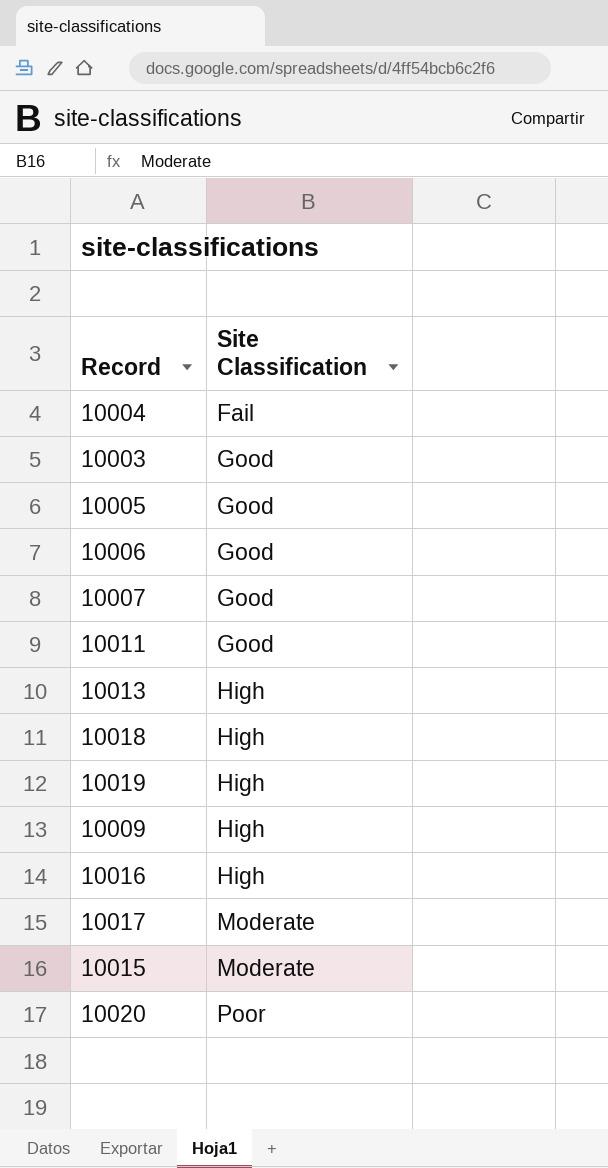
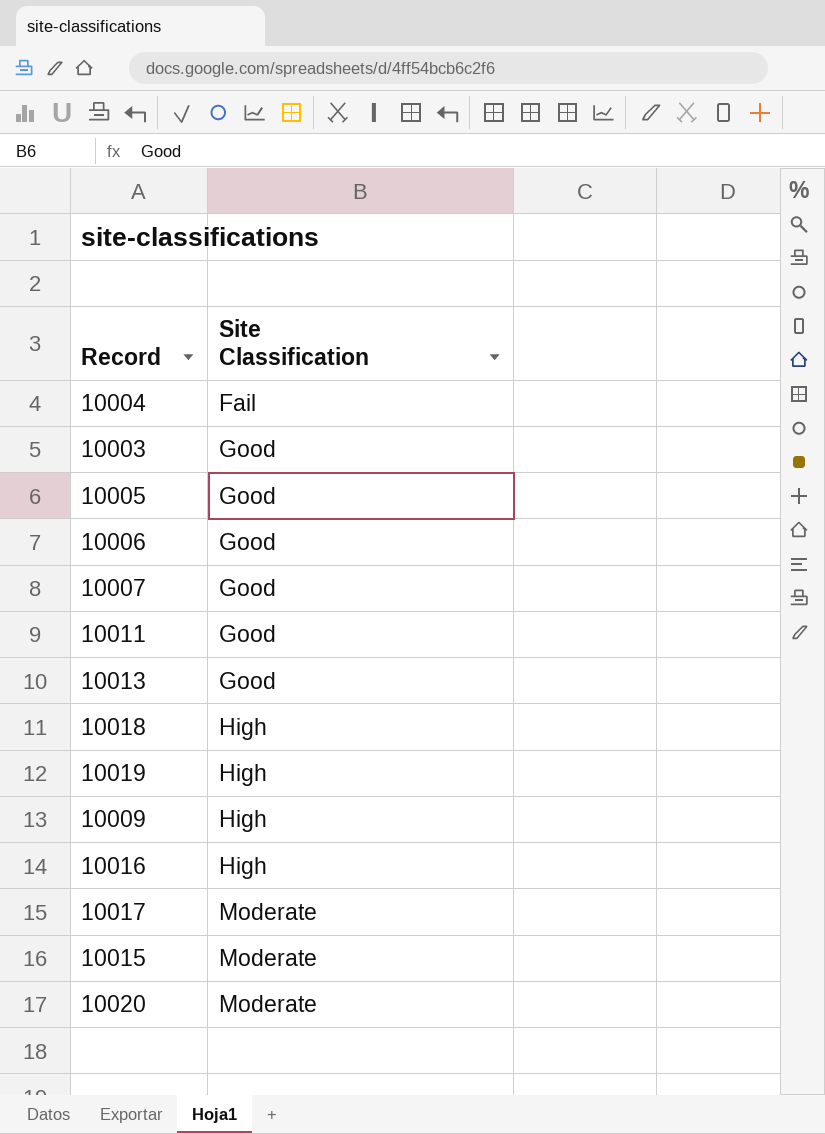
10013 | Site Classification: High -> Good
10020 | Site Classification: Poor -> Moderate

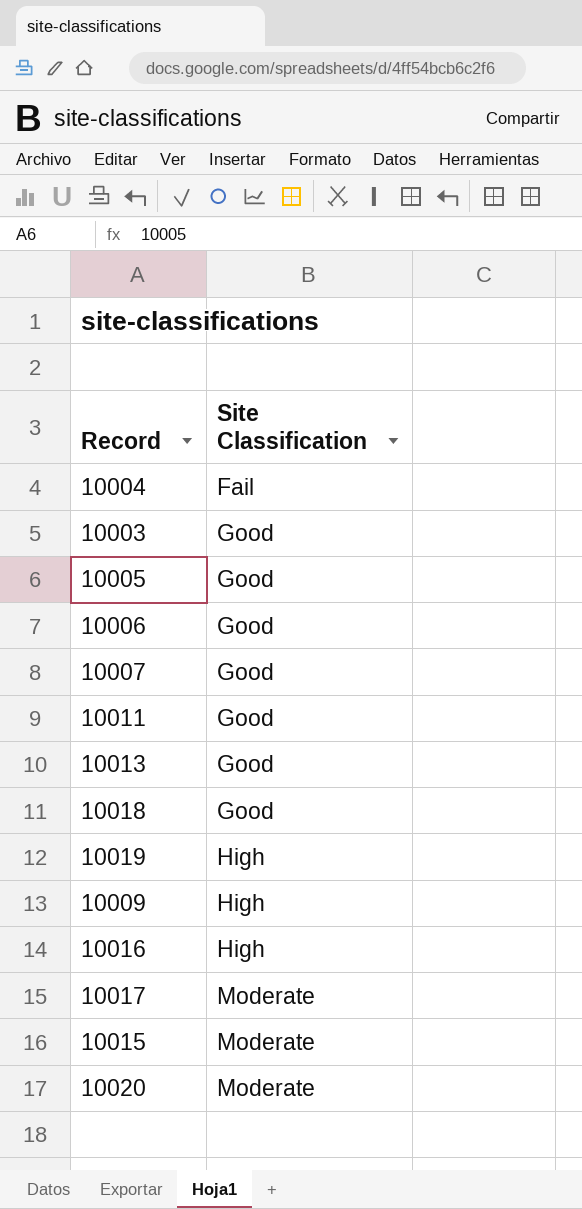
10018 | Site Classification: High -> Good

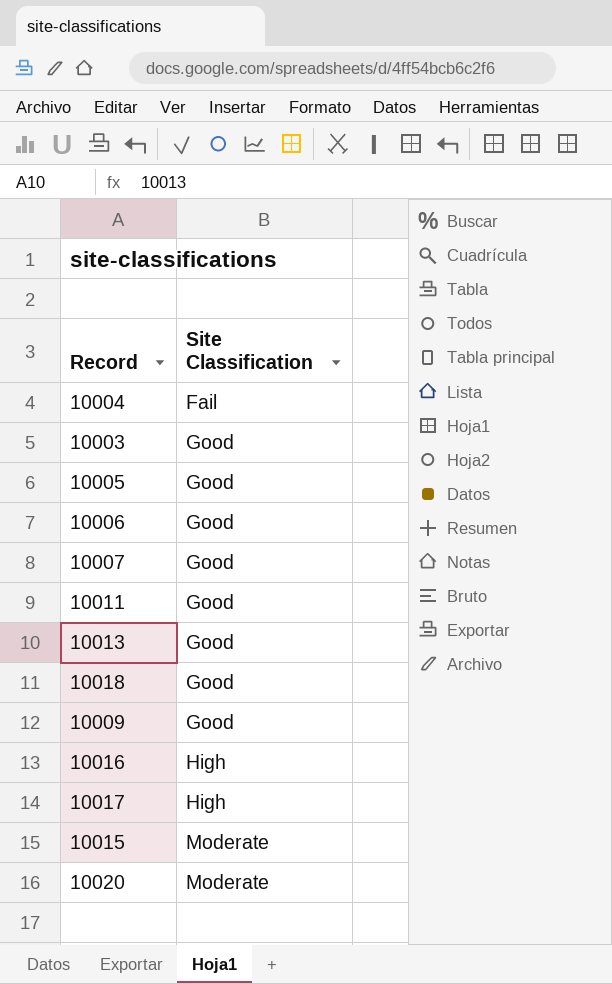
row 10019: High -> none
10009 | Site Classification: High -> Good
10017 | Site Classification: Moderate -> High

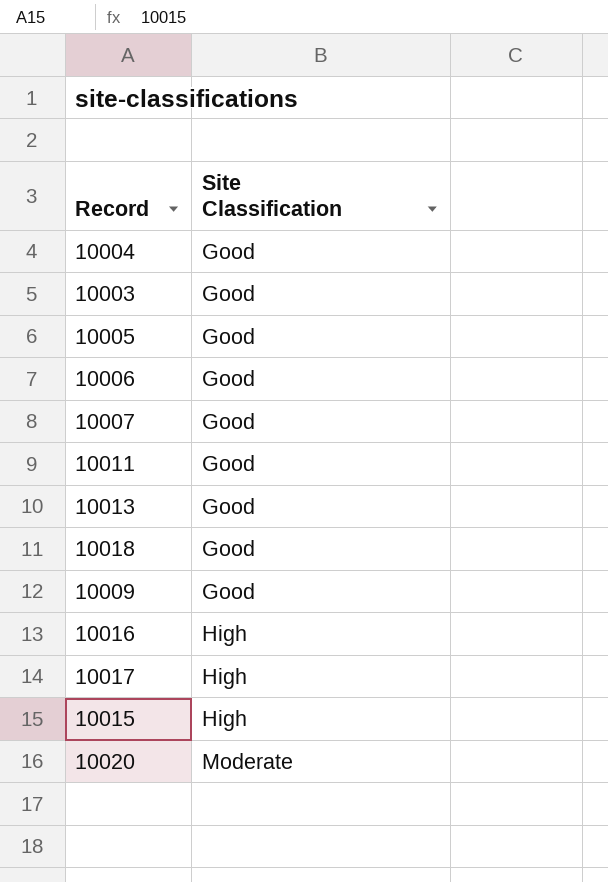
10004 | Site Classification: Fail -> Good
10015 | Site Classification: Moderate -> High

